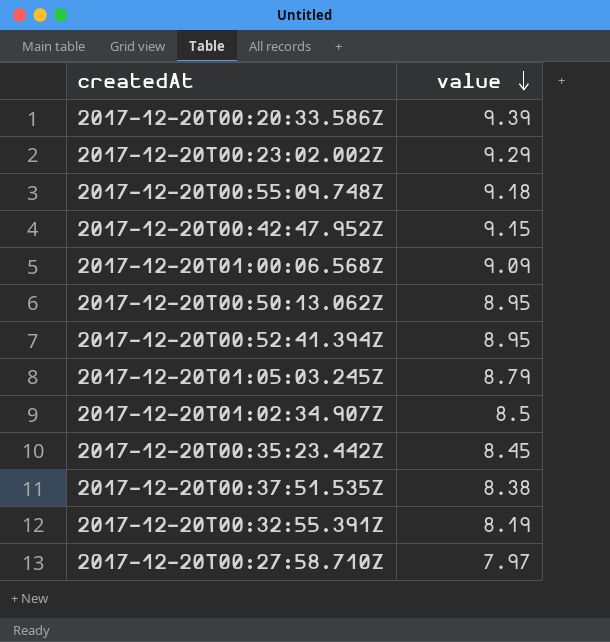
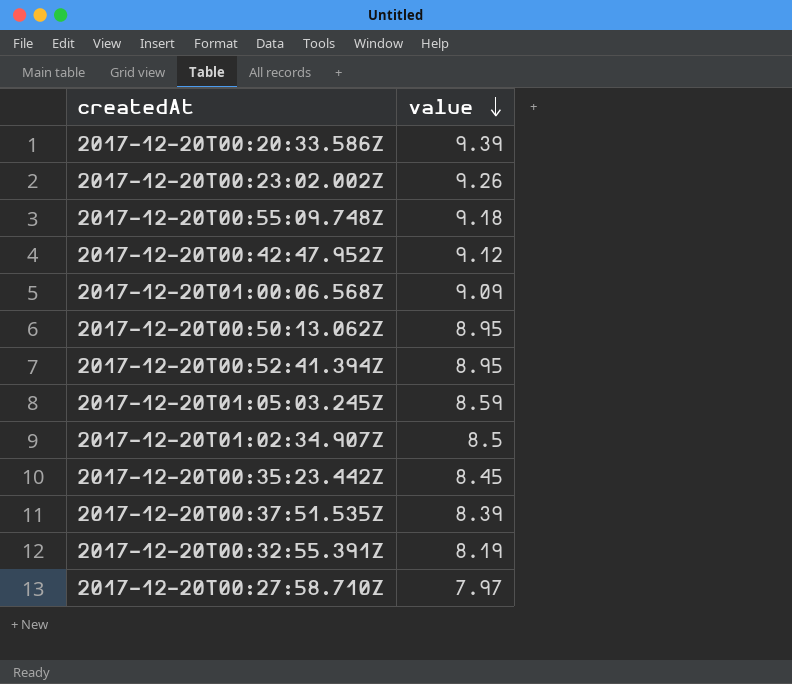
2017-12-20T00:23:02.002Z | value: 9.29 -> 9.26
2017-12-20T00:42:47.952Z | value: 9.15 -> 9.12
2017-12-20T01:05:03.245Z | value: 8.79 -> 8.59
2017-12-20T00:37:51.535Z | value: 8.38 -> 8.39

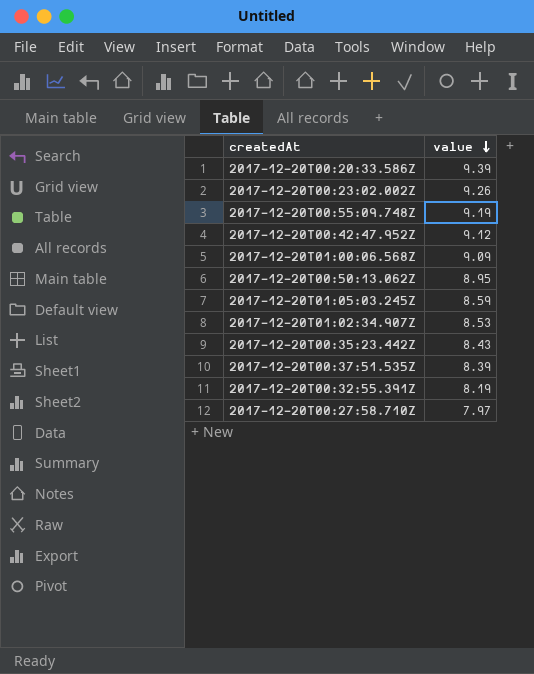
row 2017-12-20T00:52:41.394Z: 8.95 -> none
2017-12-20T00:55:09.748Z | value: 9.18 -> 9.19
2017-12-20T01:02:34.907Z | value: 8.5 -> 8.53
2017-12-20T00:35:23.442Z | value: 8.45 -> 8.43

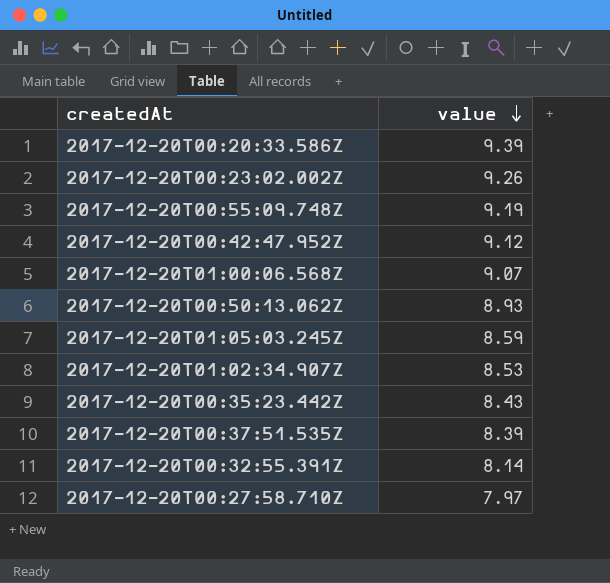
2017-12-20T01:00:06.568Z | value: 9.09 -> 9.07
2017-12-20T00:50:13.062Z | value: 8.95 -> 8.93
2017-12-20T00:32:55.391Z | value: 8.19 -> 8.14

